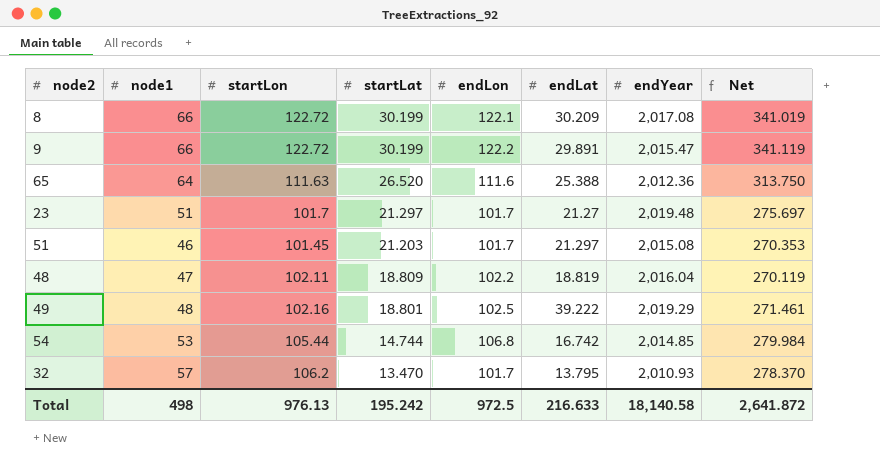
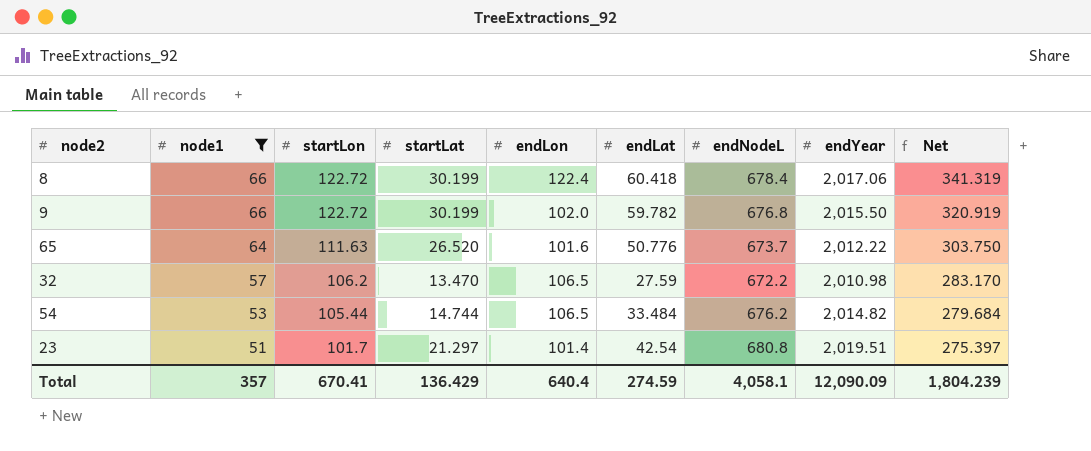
filter: none -> node1 >= 51
row order: startLat descending -> node1 descending
column endNodeL | position: none -> 7
8 | endLon: 122.1 -> 122.4
8 | endLat: 30.209 -> 60.418
8 | endYear: 2,017.08 -> 2,017.06
8 | Net: 341.019 -> 341.319
9 | endLon: 122.2 -> 102.0
9 | endLat: 29.891 -> 59.782
9 | endYear: 2,015.47 -> 2,015.50
9 | Net: 341.119 -> 320.919
65 | endLon: 111.6 -> 101.6
65 | endLat: 25.388 -> 50.776
65 | endYear: 2,012.36 -> 2,012.22
65 | Net: 313.750 -> 303.750
32 | endLon: 101.7 -> 106.5
32 | endLat: 13.795 -> 27.59
32 | endYear: 2,010.93 -> 2,010.98
32 | Net: 278.370 -> 283.170
54 | endLon: 106.8 -> 106.5
54 | endLat: 16.742 -> 33.484
54 | endYear: 2,014.85 -> 2,014.82
54 | Net: 279.984 -> 279.684
23 | endLon: 101.7 -> 101.4
23 | endLat: 21.27 -> 42.54
23 | endYear: 2,019.48 -> 2,019.51
23 | Net: 275.697 -> 275.397
Total | node1: 498 -> 357
Total | startLon: 976.13 -> 670.41
Total | startLat: 195.242 -> 136.429
Total | endLon: 972.5 -> 640.4
Total | endLat: 216.633 -> 274.59
Total | endYear: 18,140.58 -> 12,090.09
Total | Net: 2,641.872 -> 1,804.239

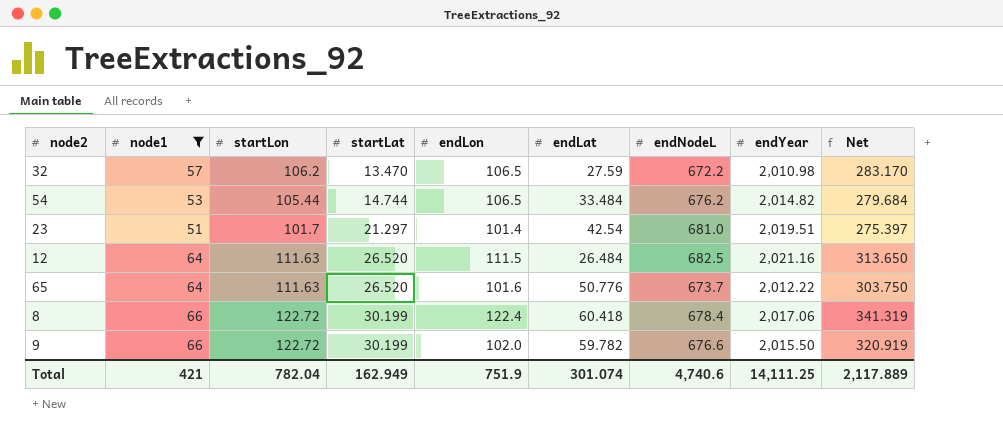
row order: node1 descending -> startLat ascending
23 | endNodeL: 680.8 -> 681.0
row 12: none -> 64 | 111.63 | 26.520 | 111.5 | 26.484 | 682.5 | 2,021.16 | 313.650
9 | endNodeL: 676.8 -> 676.6
Total | node1: 357 -> 421
Total | startLon: 670.41 -> 782.04
Total | startLat: 136.429 -> 162.949
Total | endLon: 640.4 -> 751.9
Total | endLat: 274.59 -> 301.074
Total | endNodeL: 4,058.1 -> 4,740.6
Total | endYear: 12,090.09 -> 14,111.25
Total | Net: 1,804.239 -> 2,117.889

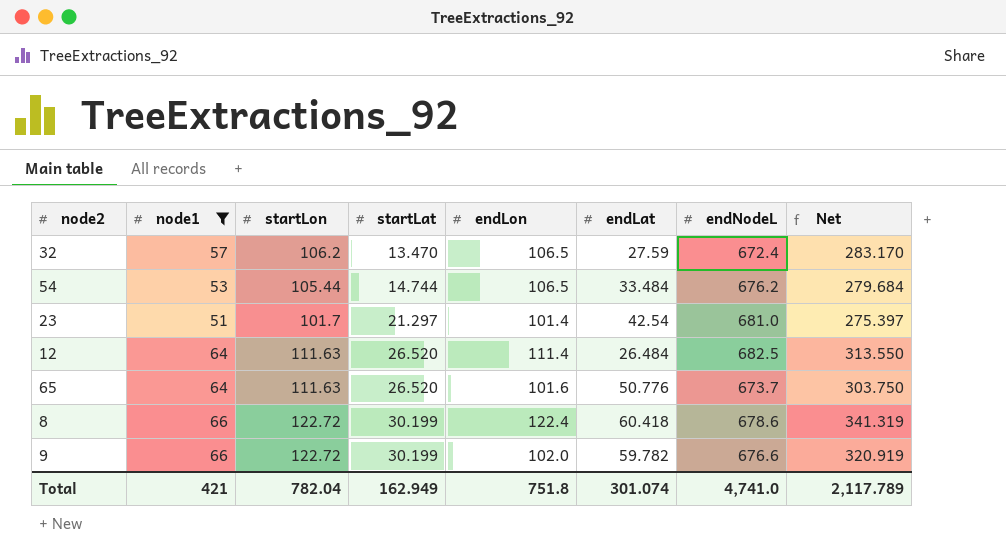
column endYear | position: 8 -> none
32 | endNodeL: 672.2 -> 672.4
12 | endLon: 111.5 -> 111.4
12 | Net: 313.650 -> 313.550
8 | endNodeL: 678.4 -> 678.6
Total | endLon: 751.9 -> 751.8
Total | endNodeL: 4,740.6 -> 4,741.0
Total | Net: 2,117.889 -> 2,117.789

